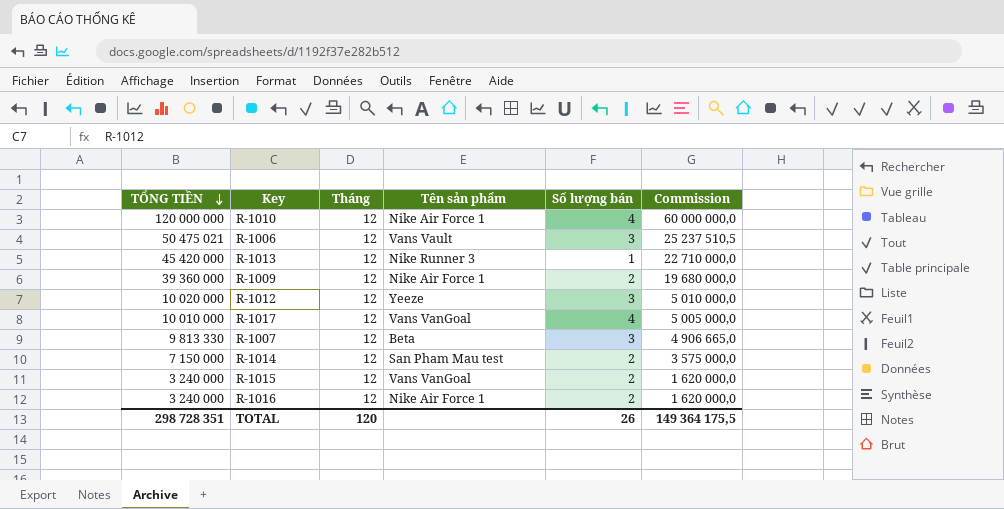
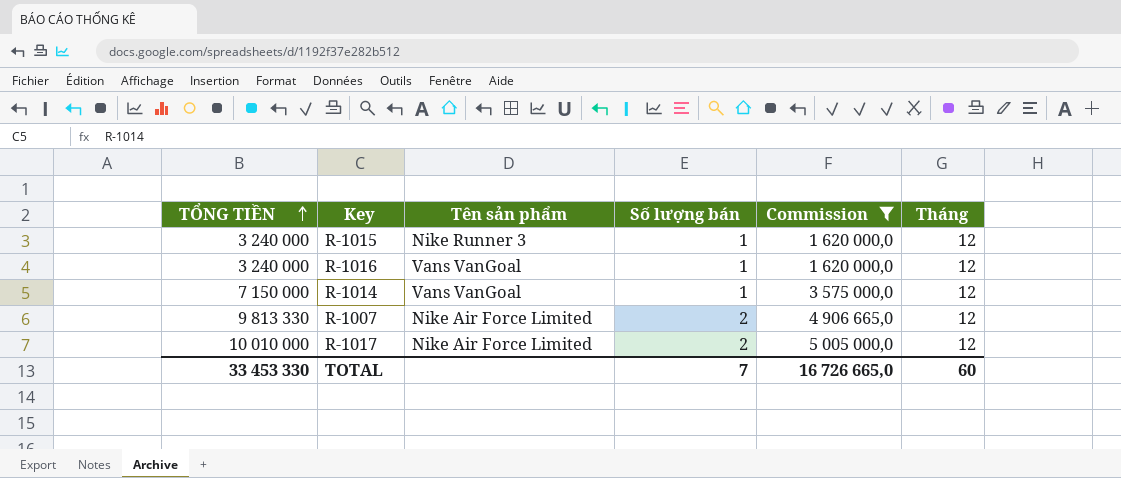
filter: none -> Commission <= 5 005 000,0
row order: TỔNG TIỀN descending -> TỔNG TIỀN ascending
column Tháng | position: 3 -> 6
R-1015 | Tên sản phẩm: Vans VanGoal -> Nike Runner 3
R-1015 | Số lượng bán: 2 -> 1
R-1016 | Tên sản phẩm: Nike Air Force 1 -> Vans VanGoal
R-1016 | Số lượng bán: 2 -> 1
R-1014 | Tên sản phẩm: San Pham Mau test -> Vans VanGoal
R-1014 | Số lượng bán: 2 -> 1
R-1007 | Tên sản phẩm: Beta -> Nike Air Force Limited
R-1007 | Số lượng bán: 3 -> 2
R-1017 | Tên sản phẩm: Vans VanGoal -> Nike Air Force Limited
R-1017 | Số lượng bán: 4 -> 2
TOTAL | TỔNG TIỀN: 298 728 351 -> 33 453 330
TOTAL | Số lượng bán: 26 -> 7
TOTAL | Commission: 149 364 175,5 -> 16 726 665,0
TOTAL | Tháng: 120 -> 60

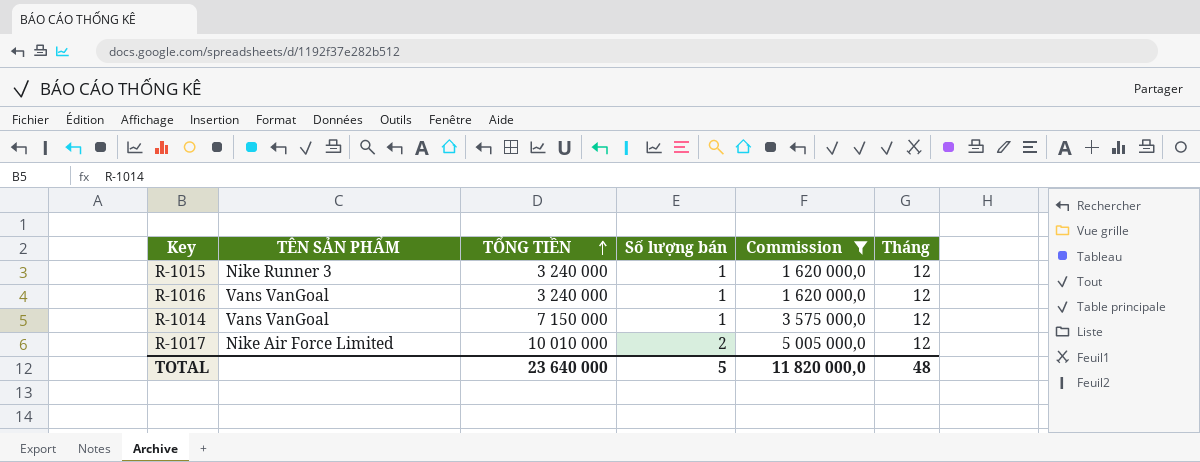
column name: Tên sản phẩm -> TÊN SẢN PHẨM
column TỔNG TIỀN | position: 1 -> 3
row R-1007: 9 813 330 | Nike Air Force Limited | 2 | 4 906 665,0 | 12 -> none
TOTAL | TỔNG TIỀN: 33 453 330 -> 23 640 000
TOTAL | Số lượng bán: 7 -> 5
TOTAL | Commission: 16 726 665,0 -> 11 820 000,0
TOTAL | Tháng: 60 -> 48

